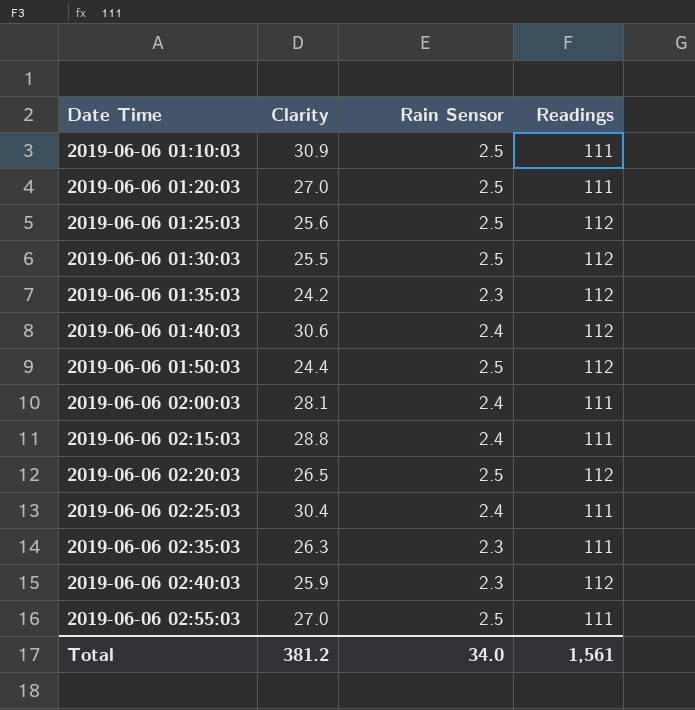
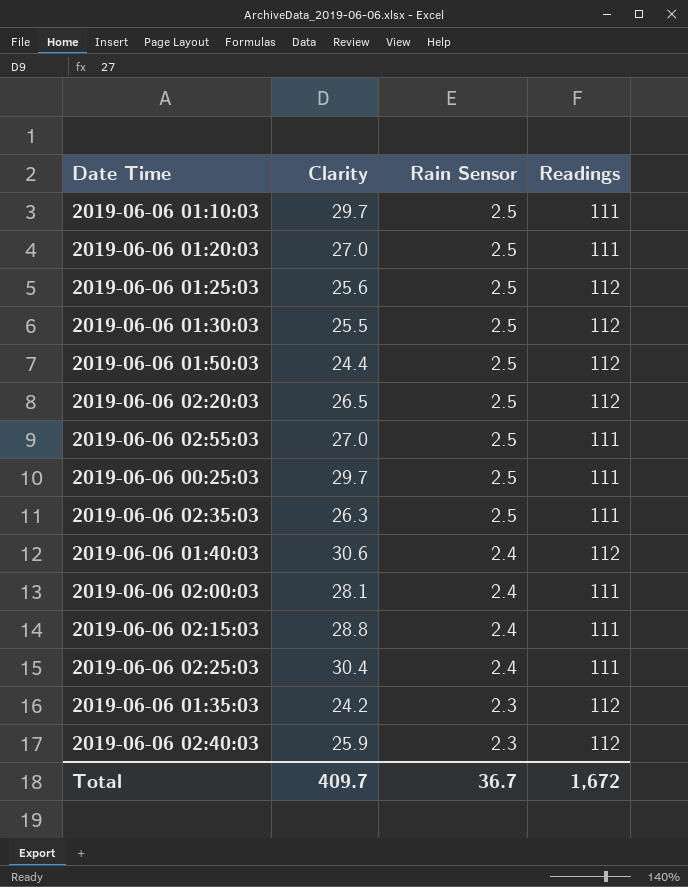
row order: Date Time ascending -> Rain Sensor descending
2019-06-06 01:10:03 | Clarity: 30.9 -> 29.7
row 2019-06-06 00:25:03: none -> 29.7 | 2.5 | 111
2019-06-06 02:35:03 | Rain Sensor: 2.3 -> 2.5
Total | Clarity: 381.2 -> 409.7
Total | Rain Sensor: 34.0 -> 36.7
Total | Readings: 1,561 -> 1,672

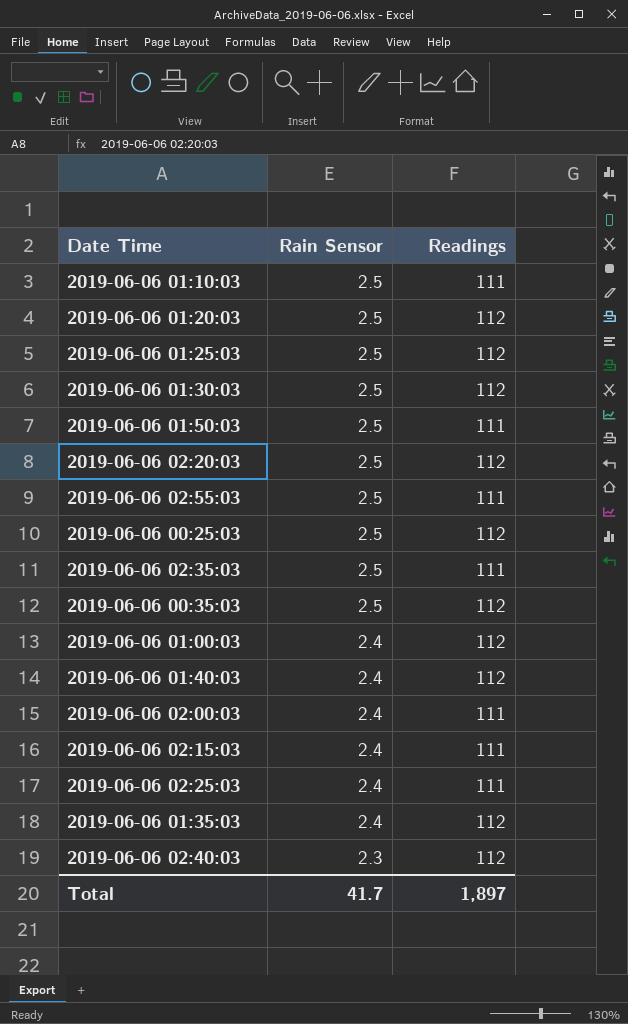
column Clarity | position: 2 -> none
2019-06-06 01:20:03 | Readings: 111 -> 112
2019-06-06 01:50:03 | Readings: 112 -> 111
2019-06-06 00:25:03 | Readings: 111 -> 112
row 2019-06-06 00:35:03: none -> 2.5 | 112
row 2019-06-06 01:00:03: none -> 2.4 | 112
2019-06-06 01:35:03 | Rain Sensor: 2.3 -> 2.4
Total | Rain Sensor: 36.7 -> 41.7
Total | Readings: 1,672 -> 1,897

